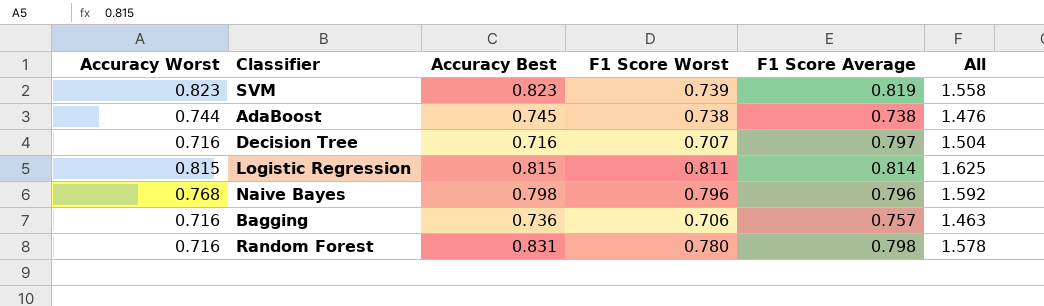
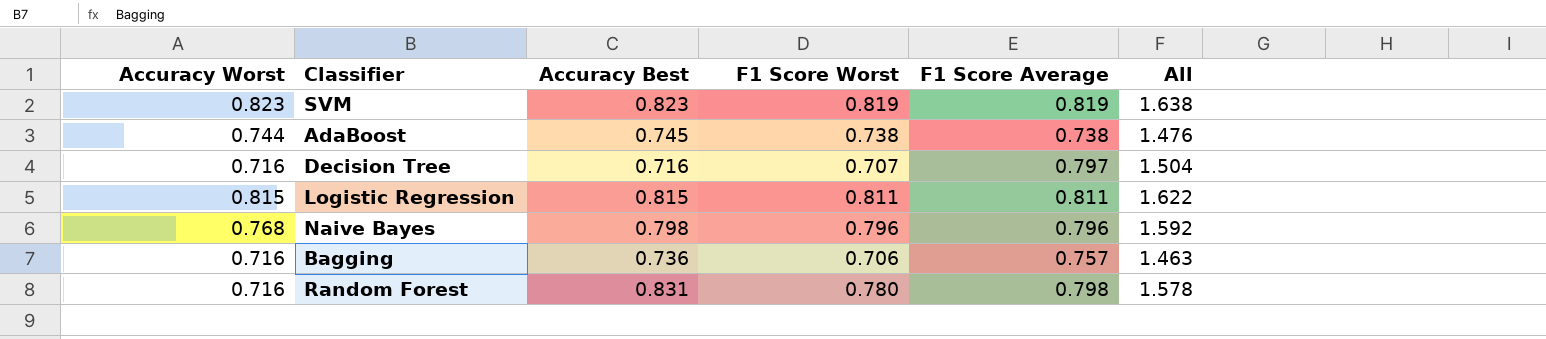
SVM | F1 Score Worst: 0.739 -> 0.819
SVM | All: 1.558 -> 1.638
Logistic Regression | F1 Score Average: 0.814 -> 0.811
Logistic Regression | All: 1.625 -> 1.622

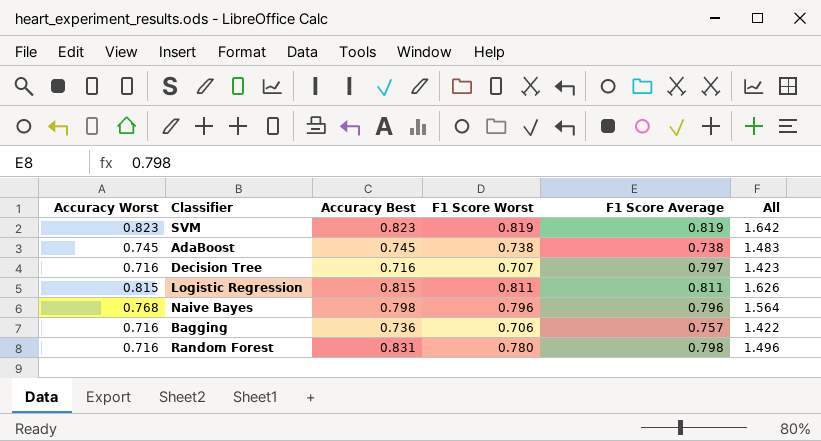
column All | formula: [F1 Score Worst] + [F1 Score Average] -> [Accuracy Worst] + [F1 Score Worst]
AdaBoost | Accuracy Worst: 0.744 -> 0.745

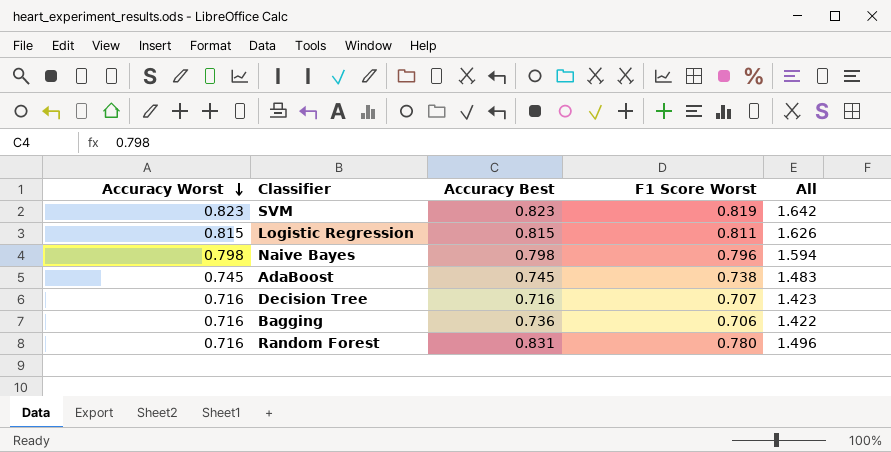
row order: none -> Accuracy Worst descending
column F1 Score Average | position: 5 -> none
Naive Bayes | Accuracy Worst: 0.768 -> 0.798
Naive Bayes | All: 1.564 -> 1.594

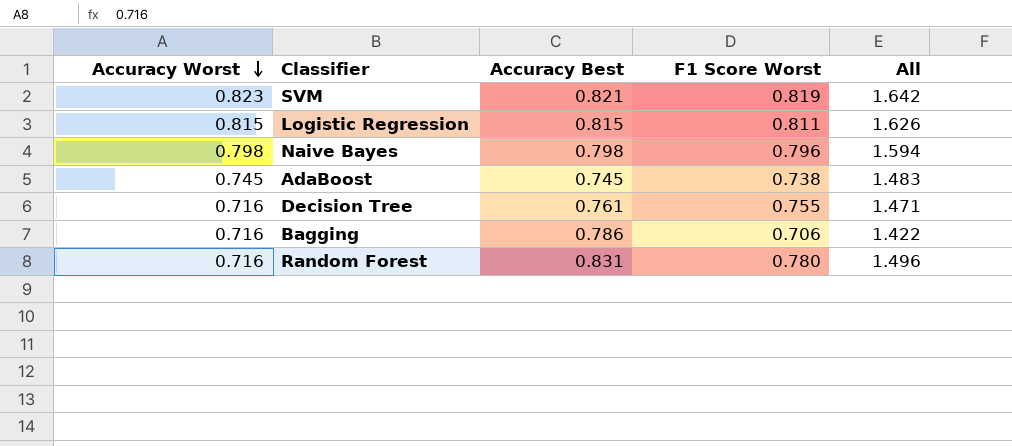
SVM | Accuracy Best: 0.823 -> 0.821
Decision Tree | Accuracy Best: 0.716 -> 0.761
Decision Tree | F1 Score Worst: 0.707 -> 0.755
Decision Tree | All: 1.423 -> 1.471
Bagging | Accuracy Best: 0.736 -> 0.786

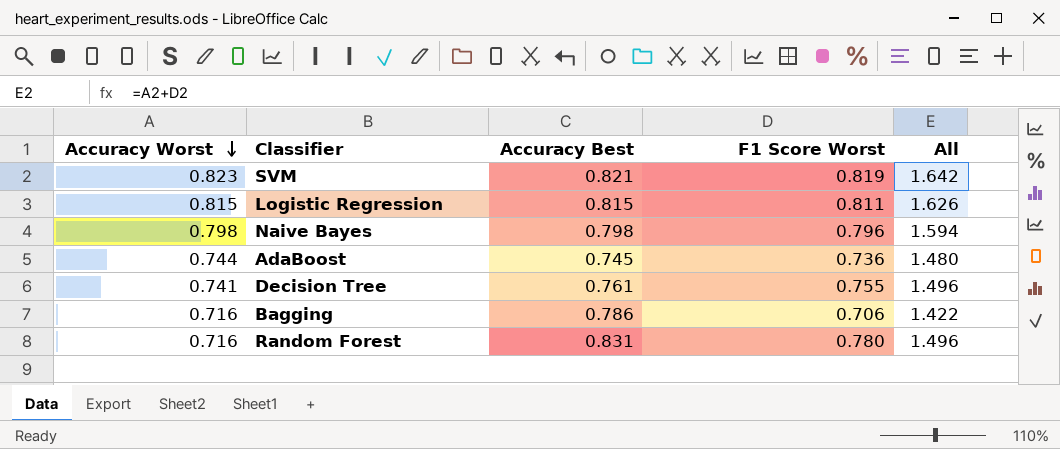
AdaBoost | Accuracy Worst: 0.745 -> 0.744
AdaBoost | F1 Score Worst: 0.738 -> 0.736
AdaBoost | All: 1.483 -> 1.480
Decision Tree | Accuracy Worst: 0.716 -> 0.741
Decision Tree | All: 1.471 -> 1.496

